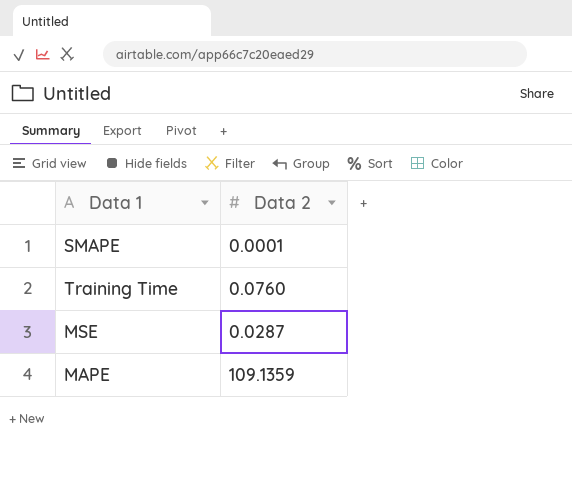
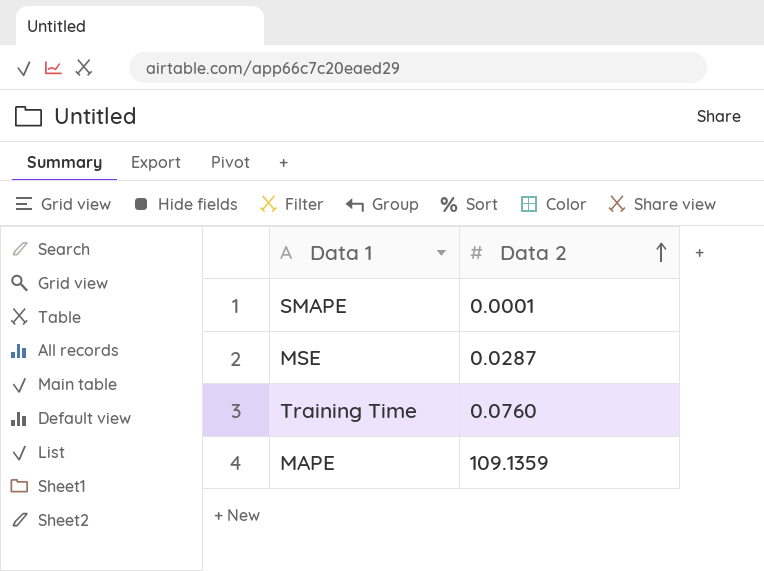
row order: none -> Data 2 ascending

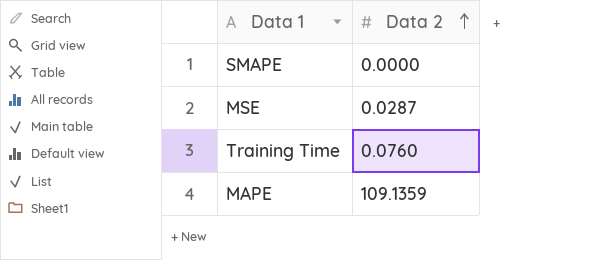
SMAPE | Data 2: 0.0001 -> 0.0000

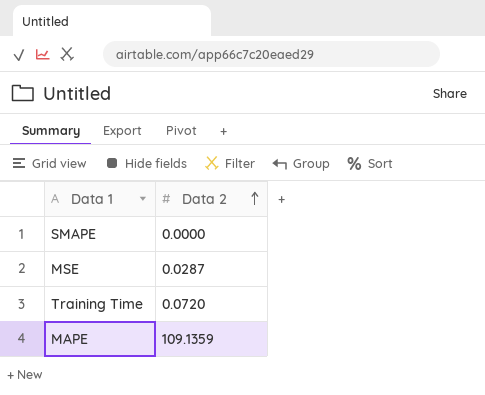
Training Time | Data 2: 0.0760 -> 0.0720

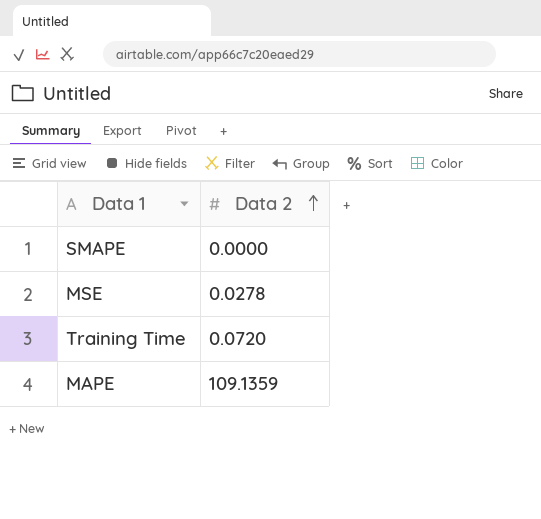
MSE | Data 2: 0.0287 -> 0.0278

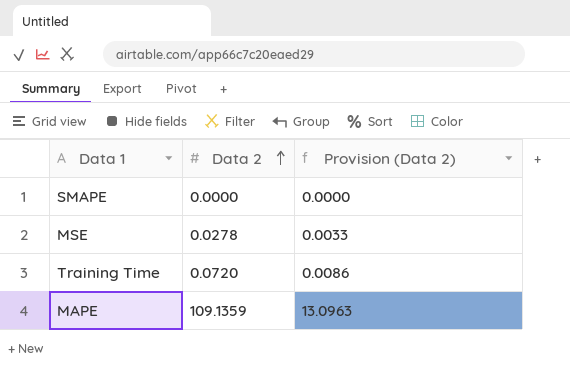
column Provision (Data 2) | formula: none -> [Data 2] * 0.12

